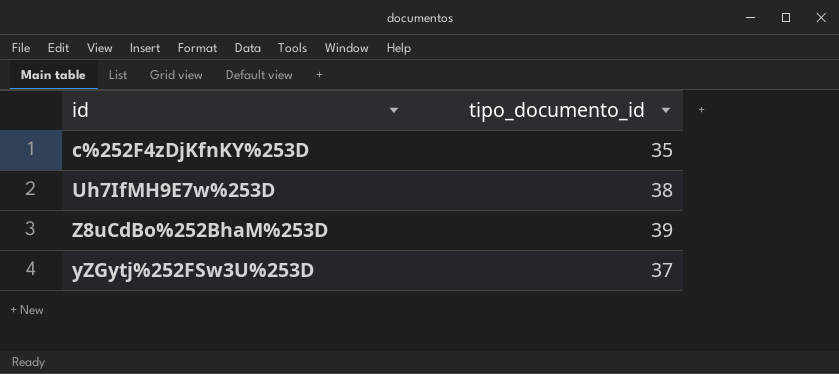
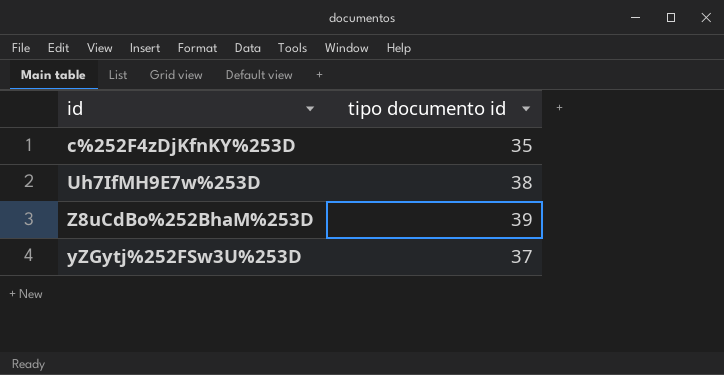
column name: tipo_documento_id -> tipo documento id

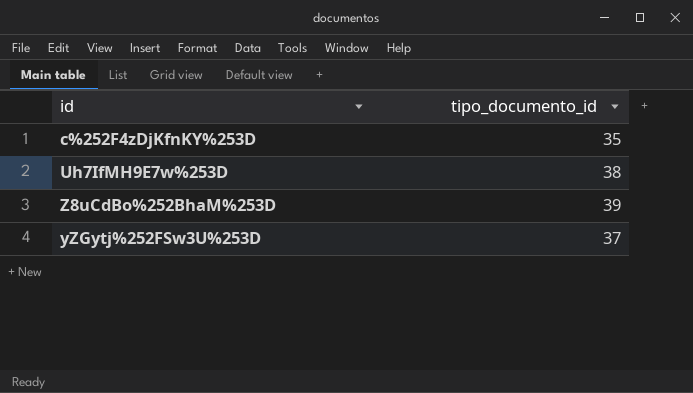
column name: tipo documento id -> tipo_documento_id

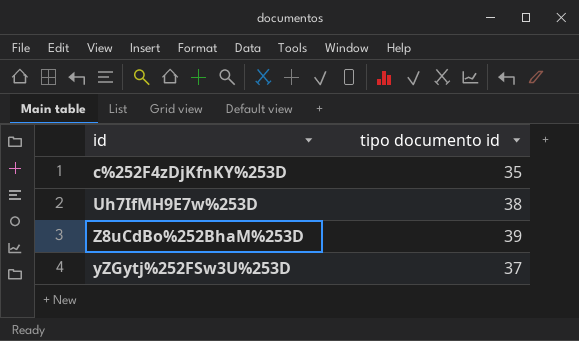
column name: tipo_documento_id -> tipo documento id

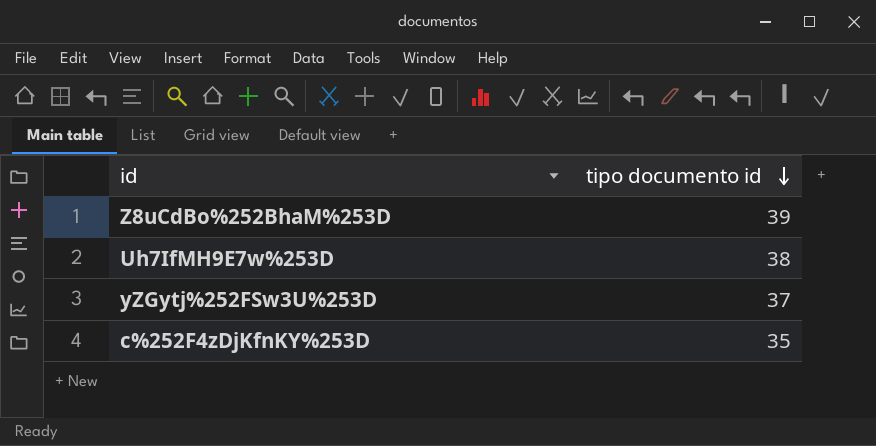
row order: none -> tipo documento id descending

